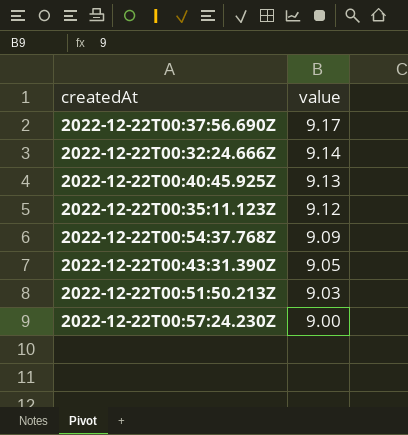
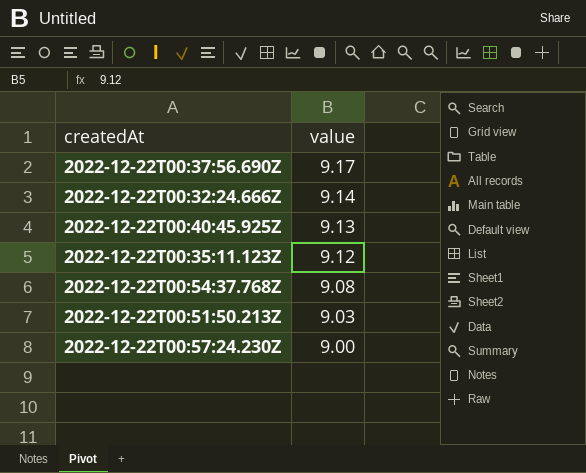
row 2022-12-22T00:43:31.390Z: 9.05 -> none
2022-12-22T00:54:37.768Z | value: 9.09 -> 9.08

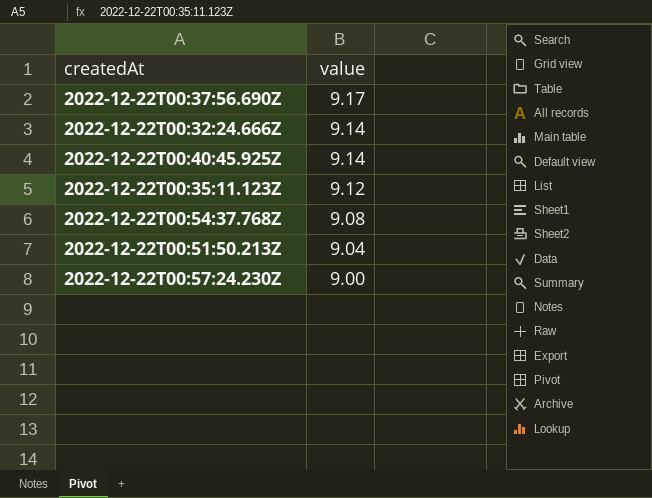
2022-12-22T00:40:45.925Z | value: 9.13 -> 9.14
2022-12-22T00:51:50.213Z | value: 9.03 -> 9.04

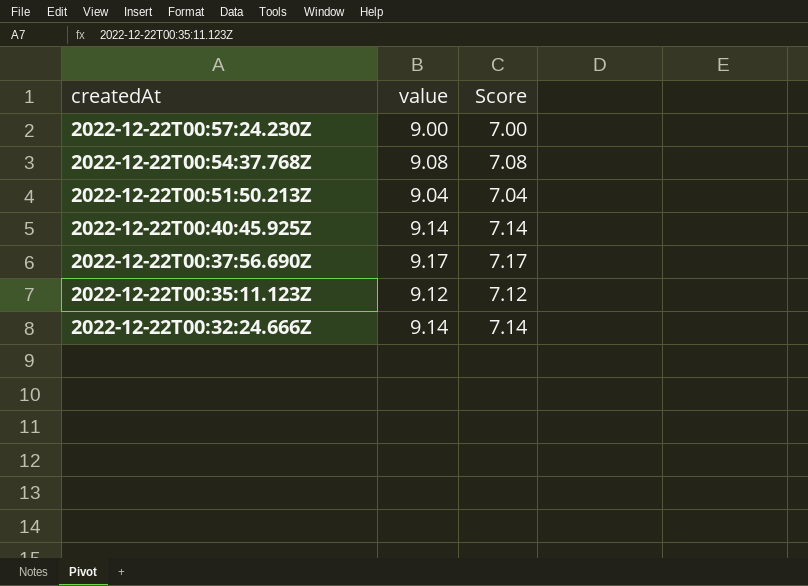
row order: value descending -> createdAt descending
column Score | formula: none -> [value] - 2

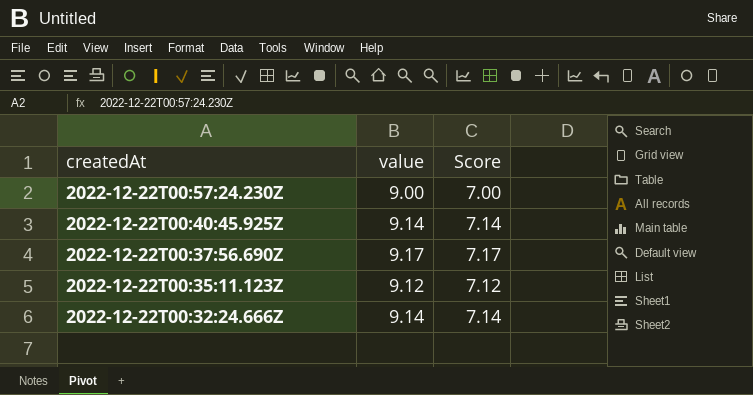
row 2022-12-22T00:54:37.768Z: 9.08 | 7.08 -> none
row 2022-12-22T00:51:50.213Z: 9.04 | 7.04 -> none

